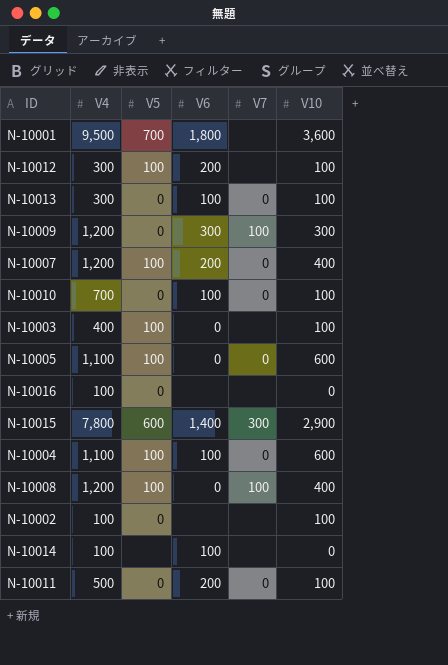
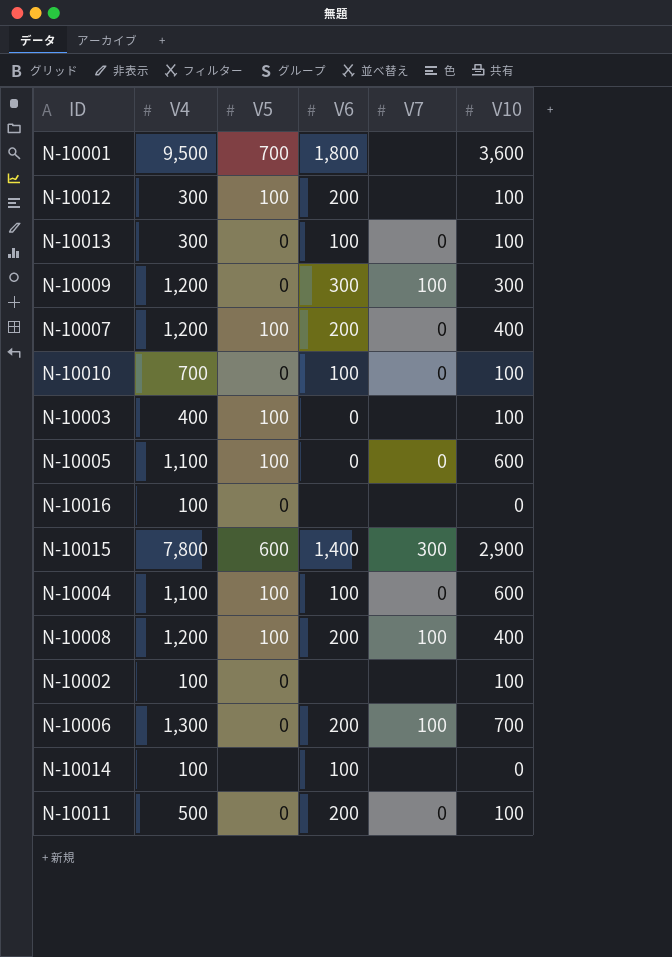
N-10008 | V6: 0 -> 200
row N-10006: none -> 1,300 | 0 | 200 | 100 | 700

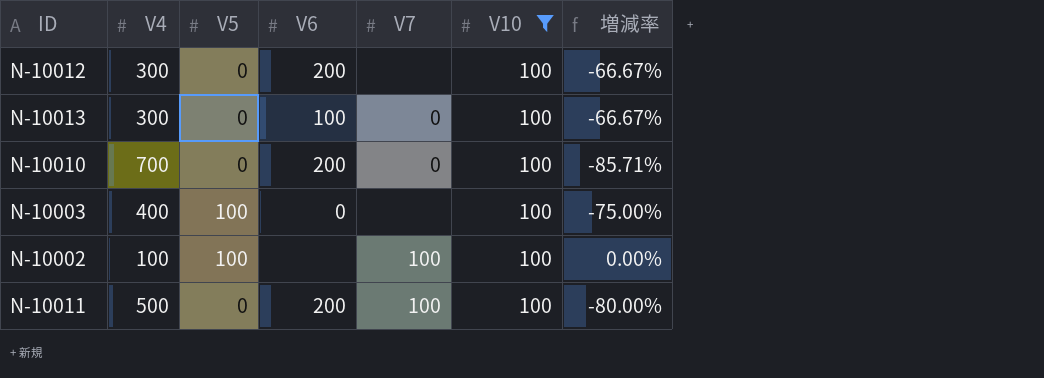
filter: none -> V10 = 100
column 増減率 | formula: none -> ([V10] - [V4]) / [V4]
N-10012 | V5: 100 -> 0
N-10010 | V6: 100 -> 200
N-10002 | V5: 0 -> 100
N-10002 | V7: none -> 100
N-10011 | V7: 0 -> 100

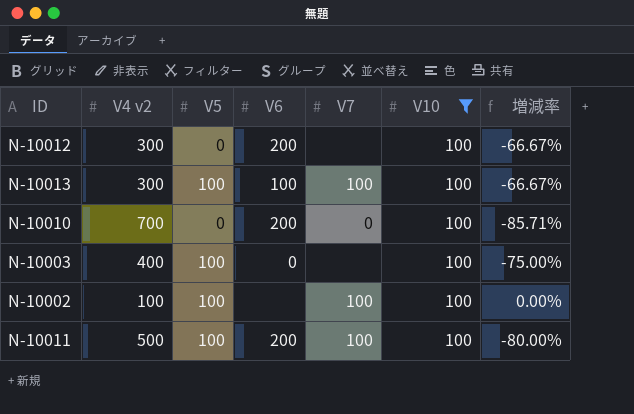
column name: V4 -> V4 v2
N-10013 | V5: 0 -> 100
N-10013 | V7: 0 -> 100
N-10011 | V5: 0 -> 100

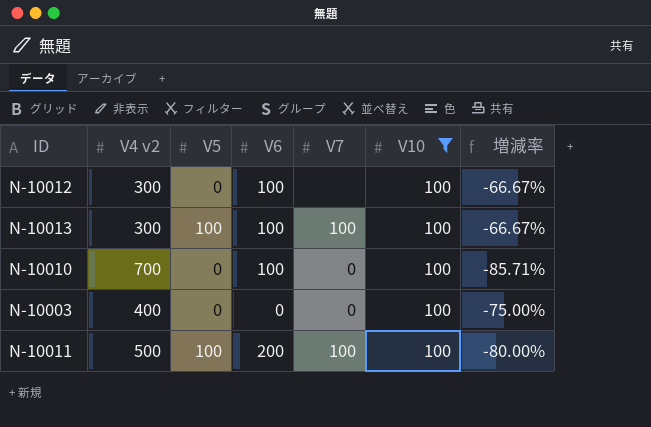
row N-10002: 100 | 100 | none | 100 | 100 | 0.00% -> none
N-10012 | V6: 200 -> 100
N-10010 | V6: 200 -> 100
N-10003 | V5: 100 -> 0
N-10003 | V7: none -> 0

